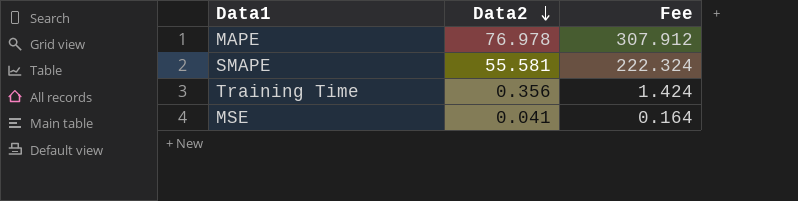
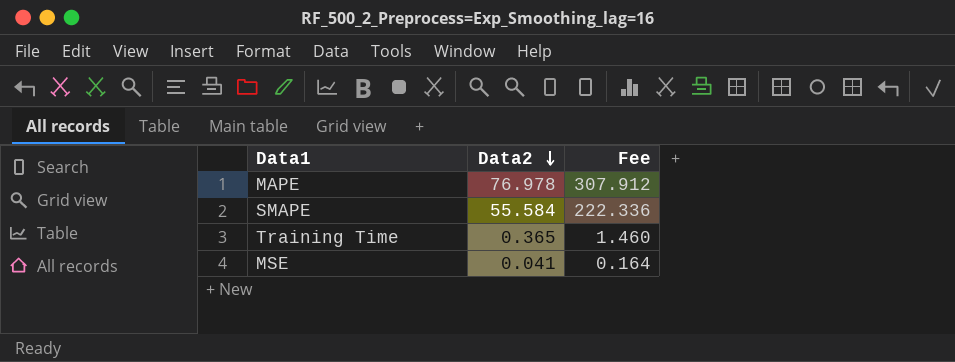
SMAPE | Data2: 55.581 -> 55.584
SMAPE | Fee: 222.324 -> 222.336
Training Time | Data2: 0.356 -> 0.365
Training Time | Fee: 1.424 -> 1.460

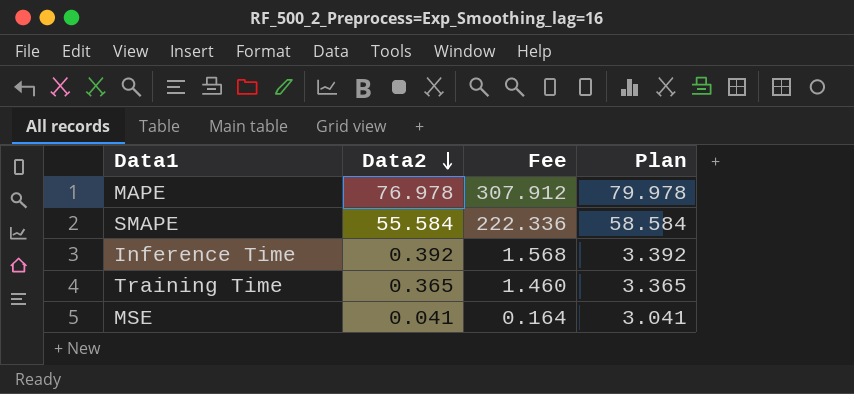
column Plan | formula: none -> [Data2] + 3
row Inference Time: none -> 0.392 | 1.568 | 3.392

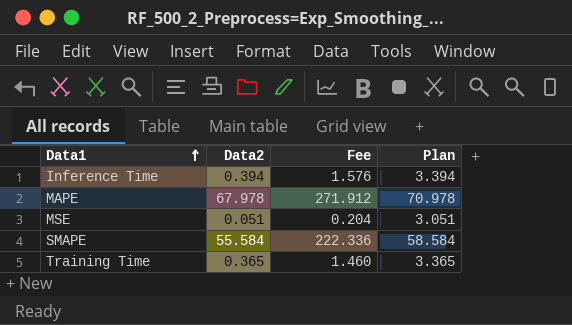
row order: Data2 descending -> Data1 ascending
Inference Time | Data2: 0.392 -> 0.394
Inference Time | Fee: 1.568 -> 1.576
Inference Time | Plan: 3.392 -> 3.394
MAPE | Data2: 76.978 -> 67.978
MAPE | Fee: 307.912 -> 271.912
MAPE | Plan: 79.978 -> 70.978
MSE | Data2: 0.041 -> 0.051
MSE | Fee: 0.164 -> 0.204
MSE | Plan: 3.041 -> 3.051

